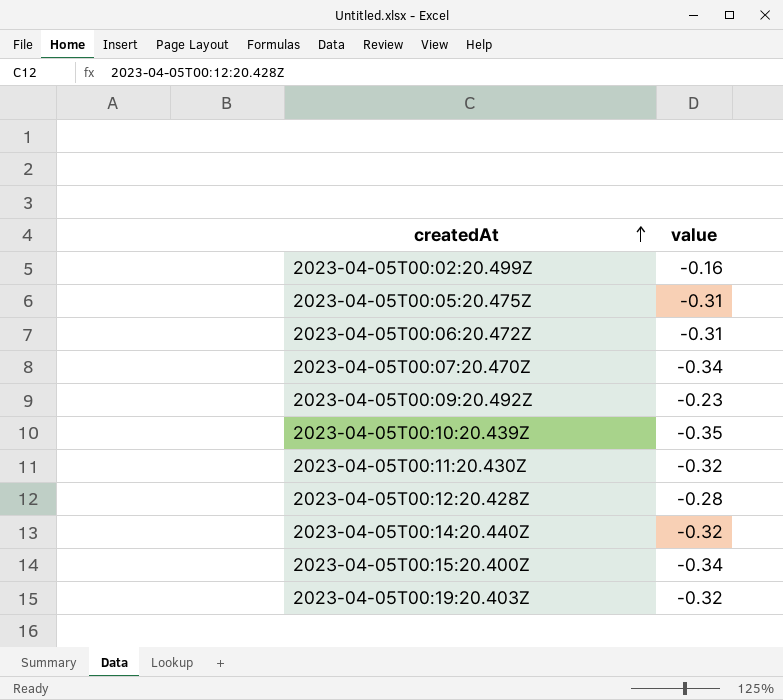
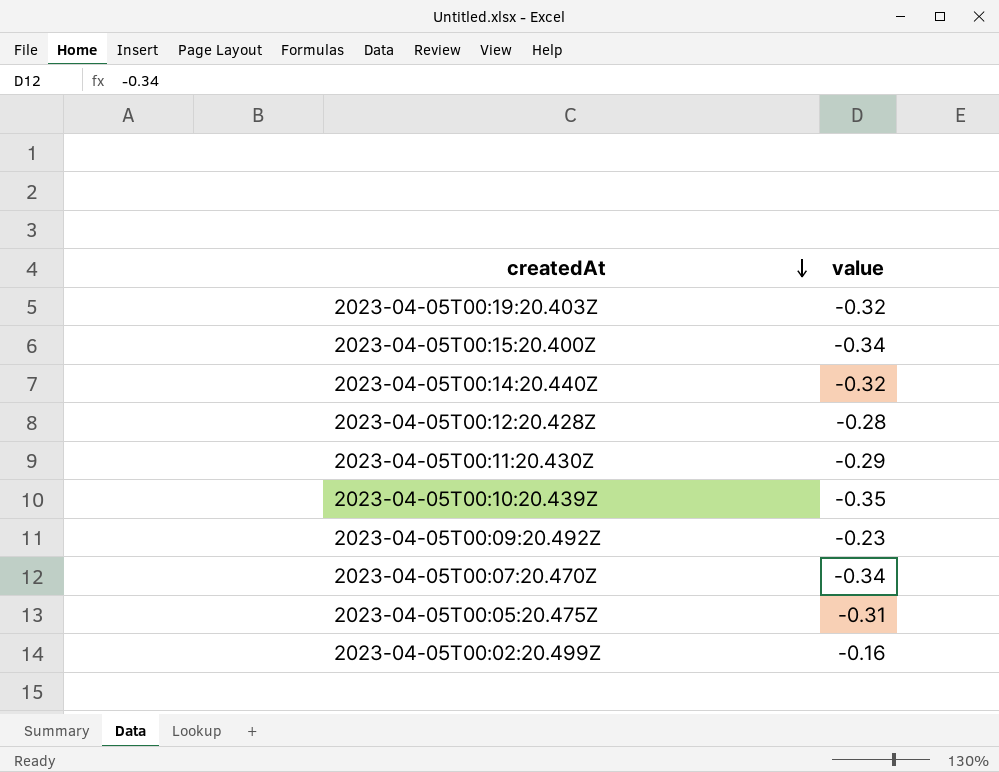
row order: createdAt ascending -> createdAt descending
row 2023-04-05T00:06:20.472Z: -0.31 -> none
2023-04-05T00:11:20.430Z | value: -0.32 -> -0.29

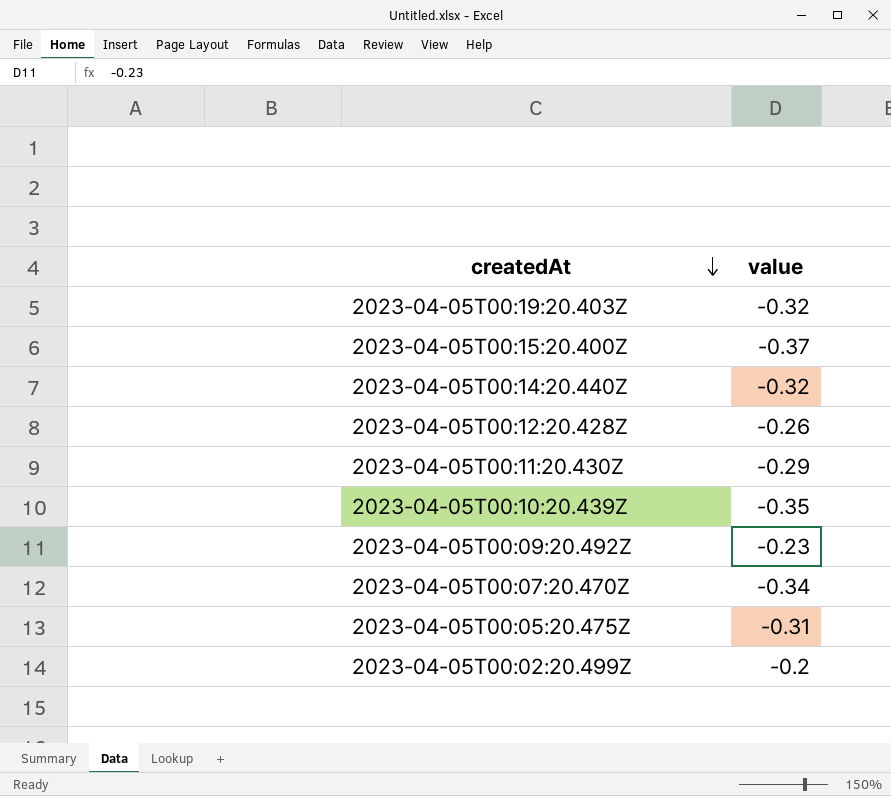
2023-04-05T00:15:20.400Z | value: -0.34 -> -0.37
2023-04-05T00:12:20.428Z | value: -0.28 -> -0.26
2023-04-05T00:02:20.499Z | value: -0.16 -> -0.2

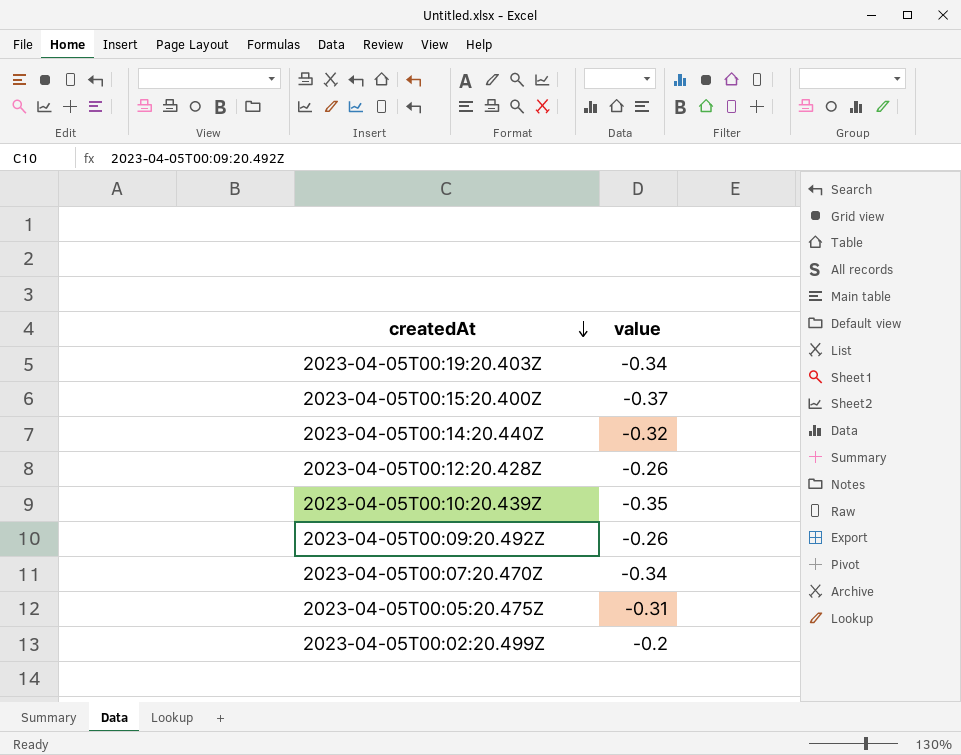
row 2023-04-05T00:11:20.430Z: -0.29 -> none
2023-04-05T00:19:20.403Z | value: -0.32 -> -0.34
2023-04-05T00:09:20.492Z | value: -0.23 -> -0.26

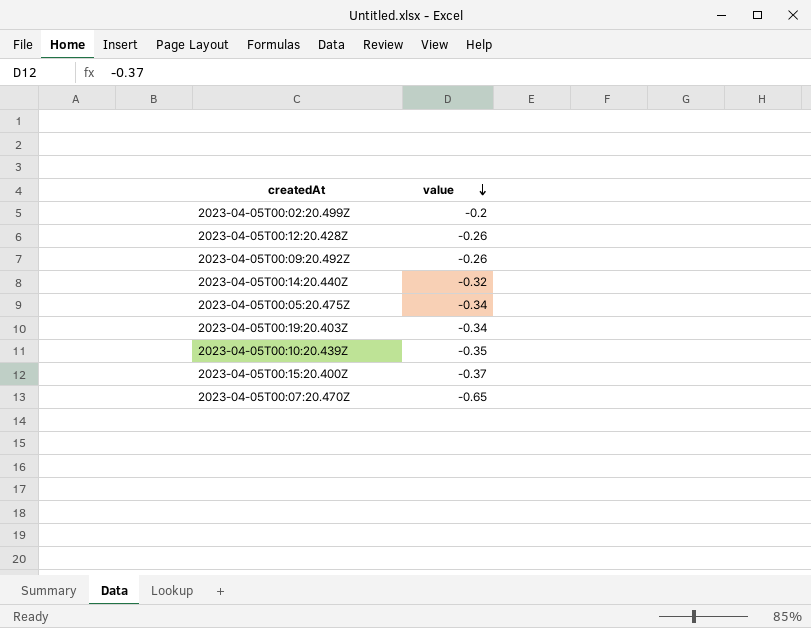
row order: createdAt descending -> value descending
2023-04-05T00:05:20.475Z | value: -0.31 -> -0.34
2023-04-05T00:07:20.470Z | value: -0.34 -> -0.65

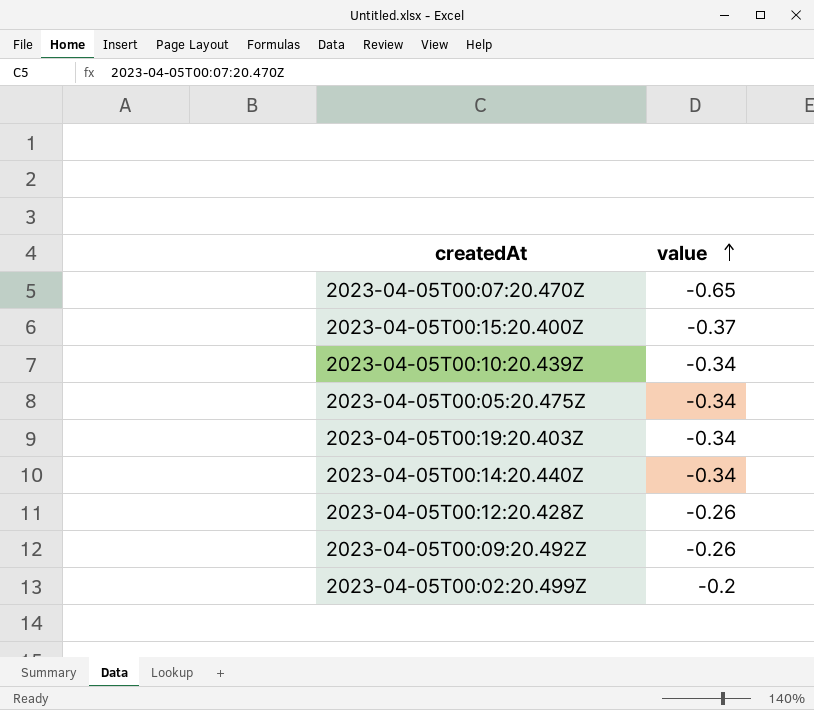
row order: value descending -> value ascending
2023-04-05T00:10:20.439Z | value: -0.35 -> -0.34
2023-04-05T00:14:20.440Z | value: -0.32 -> -0.34

